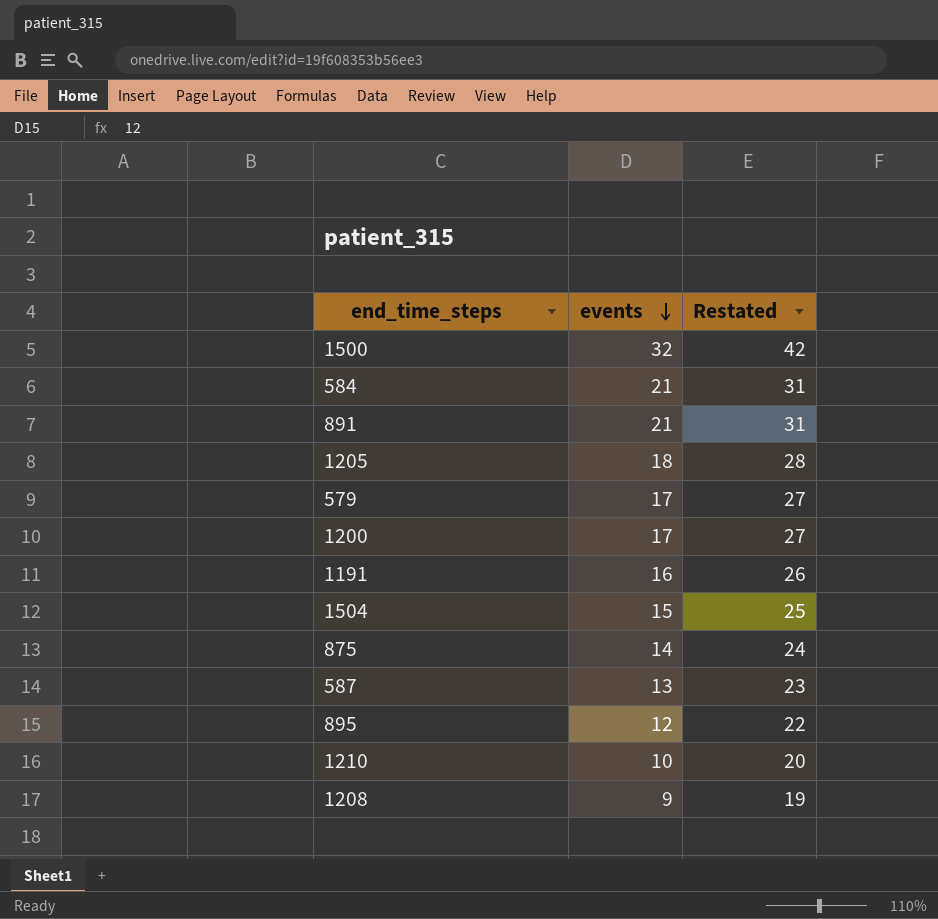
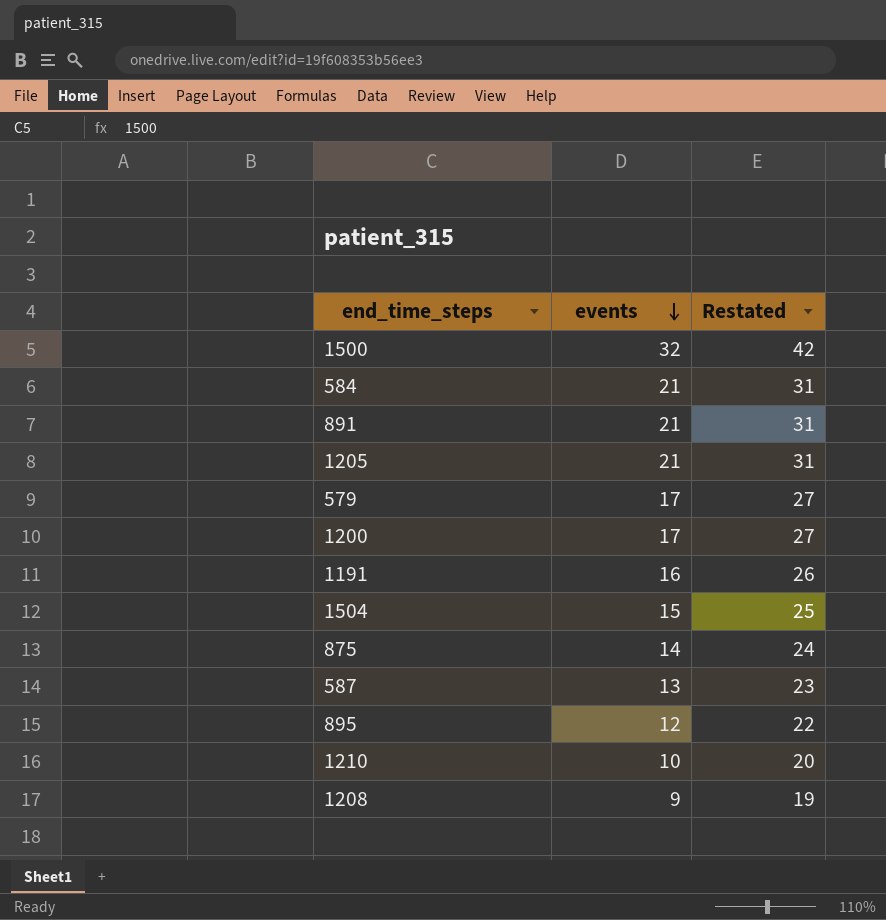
1205 | events: 18 -> 21
1205 | Restated: 28 -> 31

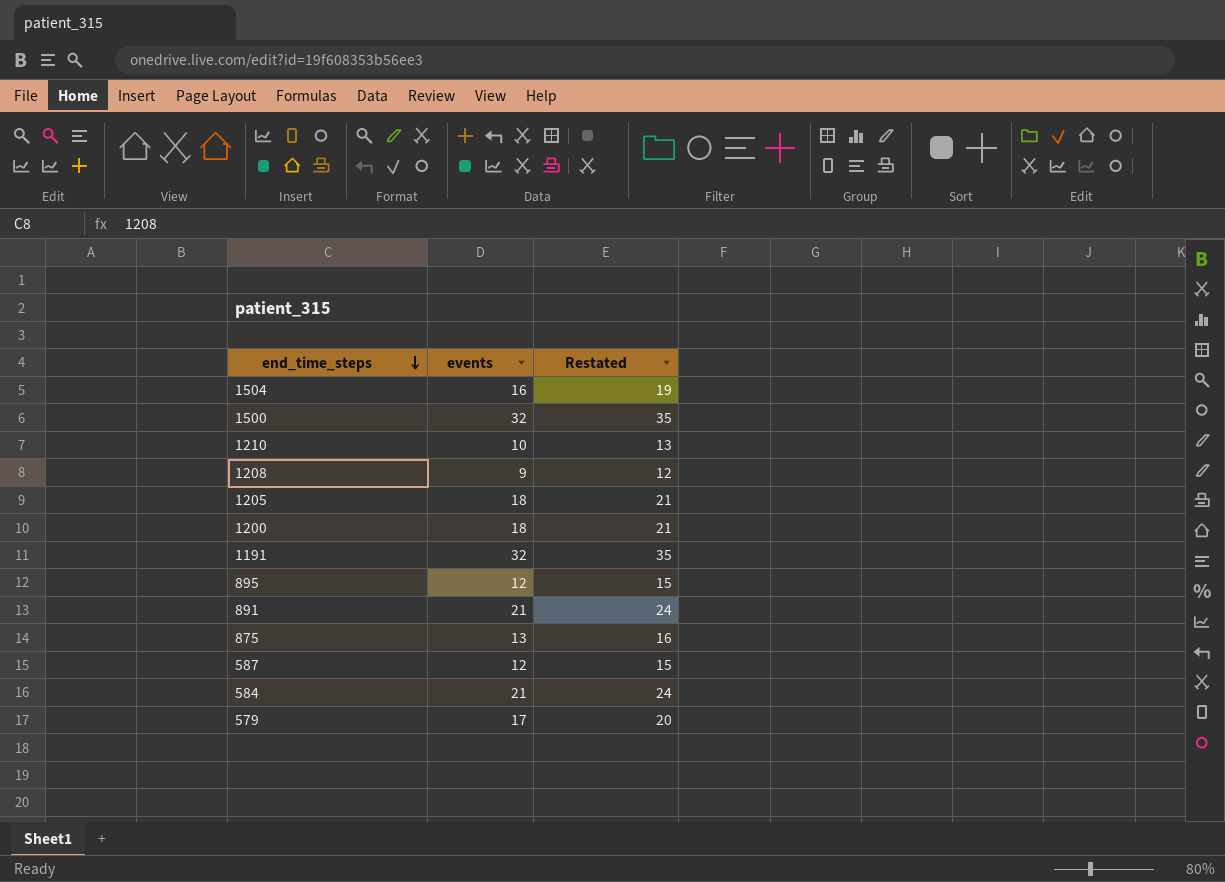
row order: events descending -> end_time_steps descending
column Restated | formula: [events] + 10 -> [events] + 3
1504 | events: 15 -> 16
1205 | events: 21 -> 18
1200 | events: 17 -> 18
1191 | events: 16 -> 32
875 | events: 14 -> 13
587 | events: 13 -> 12

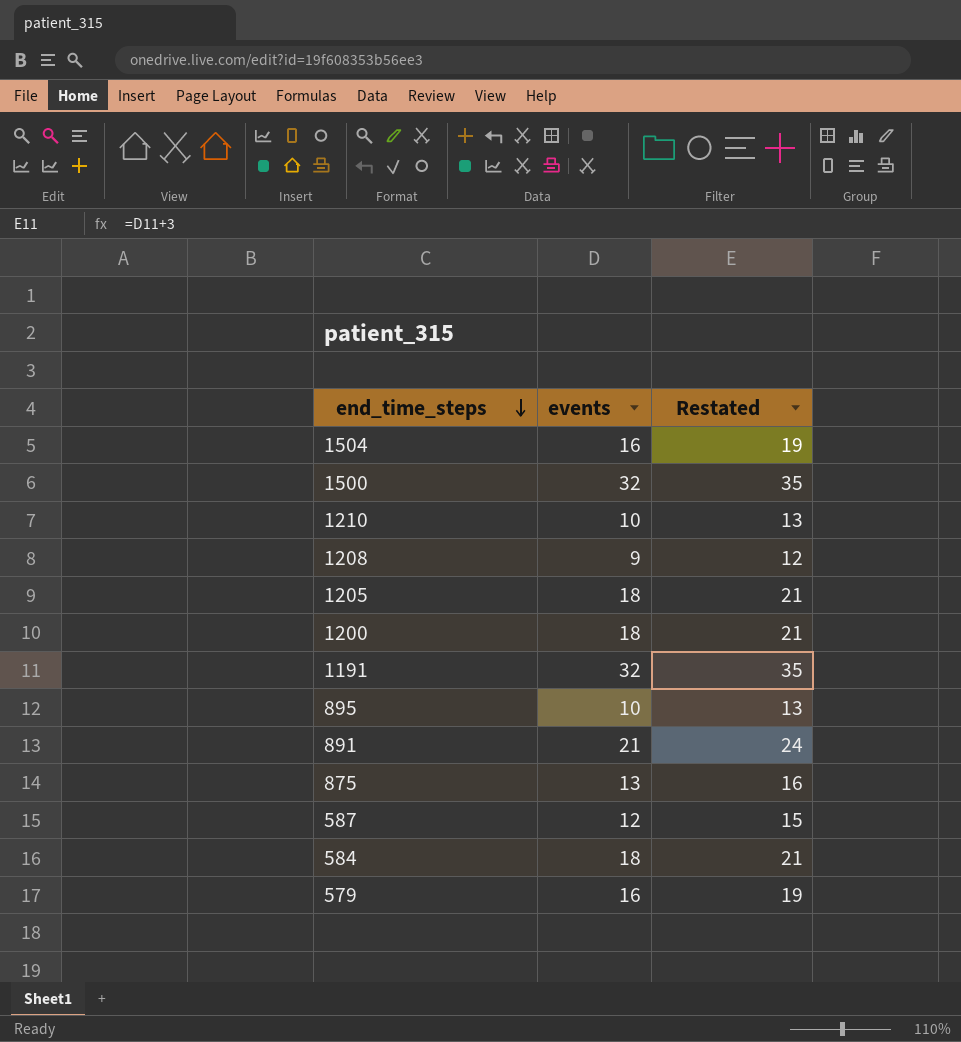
895 | events: 12 -> 10
895 | Restated: 15 -> 13
584 | events: 21 -> 18
584 | Restated: 24 -> 21
579 | events: 17 -> 16
579 | Restated: 20 -> 19

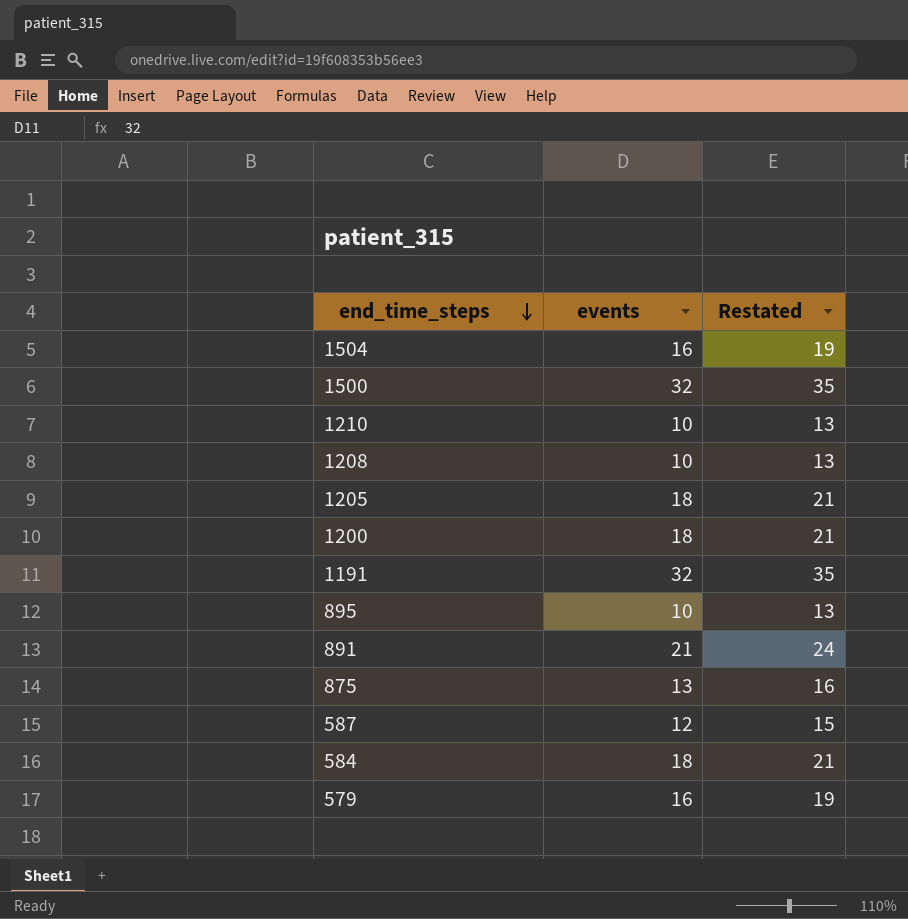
1208 | events: 9 -> 10
1208 | Restated: 12 -> 13

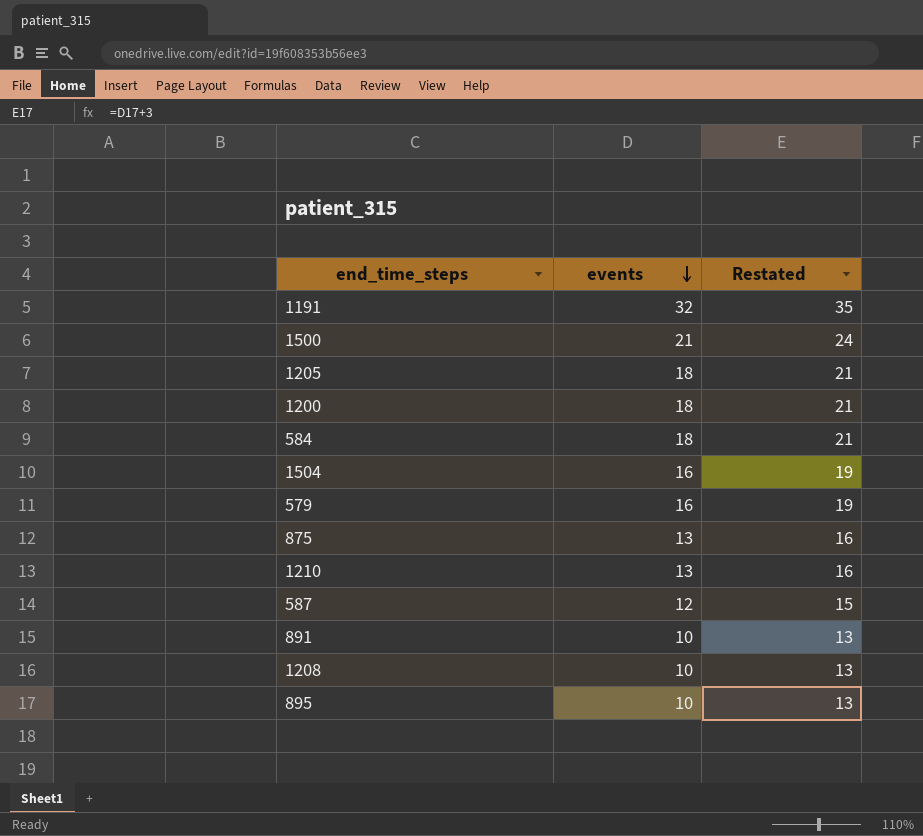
row order: end_time_steps descending -> events descending
1500 | events: 32 -> 21
1500 | Restated: 35 -> 24
1210 | events: 10 -> 13
1210 | Restated: 13 -> 16
891 | events: 21 -> 10
891 | Restated: 24 -> 13

